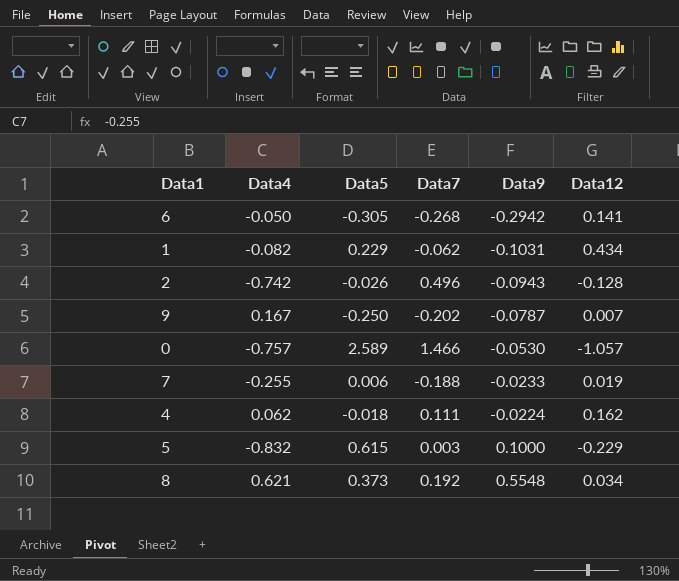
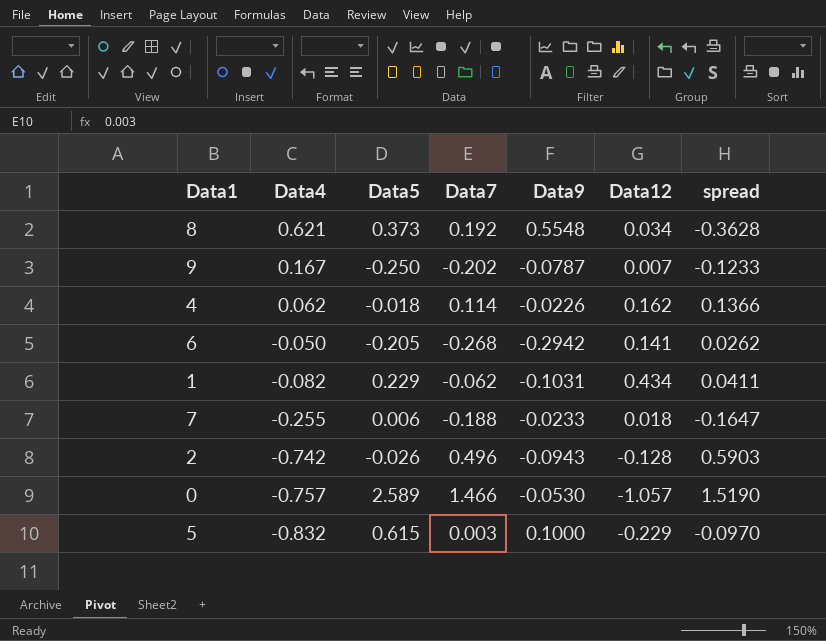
row order: Data9 ascending -> Data4 descending
column spread | formula: none -> [Data7] - [Data9]
4 | Data7: 0.111 -> 0.114
4 | Data9: -0.0224 -> -0.0226
6 | Data5: -0.305 -> -0.205
7 | Data12: 0.019 -> 0.018

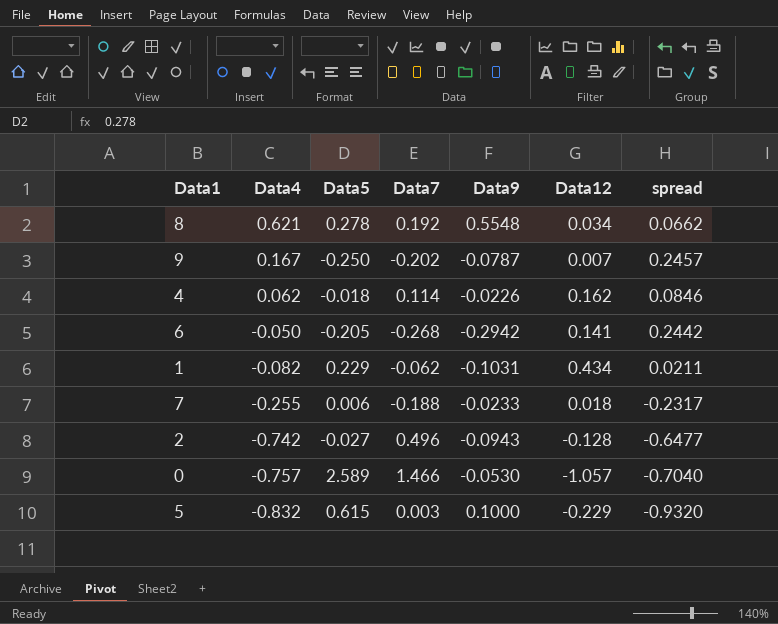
column spread | formula: [Data7] - [Data9] -> [Data4] - [Data9]
8 | Data5: 0.373 -> 0.278
2 | Data5: -0.026 -> -0.027

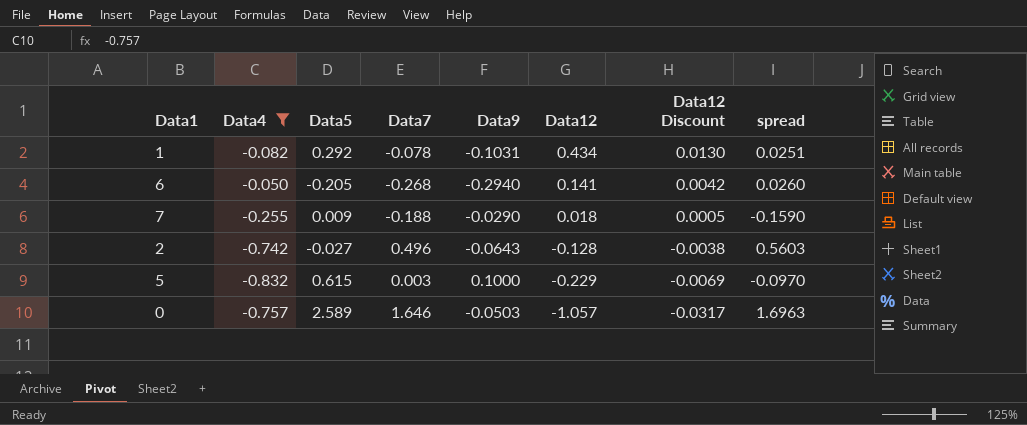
filter: none -> Data4 <= -0.050
row order: Data4 descending -> Data12 descending
column Data12 Discount | formula: none -> [Data12] * 0.03
column spread | formula: [Data4] - [Data9] -> [Data7] - [Data9]
1 | Data5: 0.229 -> 0.292
1 | Data7: -0.062 -> -0.078
6 | Data9: -0.2942 -> -0.2940
7 | Data5: 0.006 -> 0.009
7 | Data9: -0.0233 -> -0.0290
2 | Data9: -0.0943 -> -0.0643
0 | Data7: 1.466 -> 1.646
0 | Data9: -0.0530 -> -0.0503

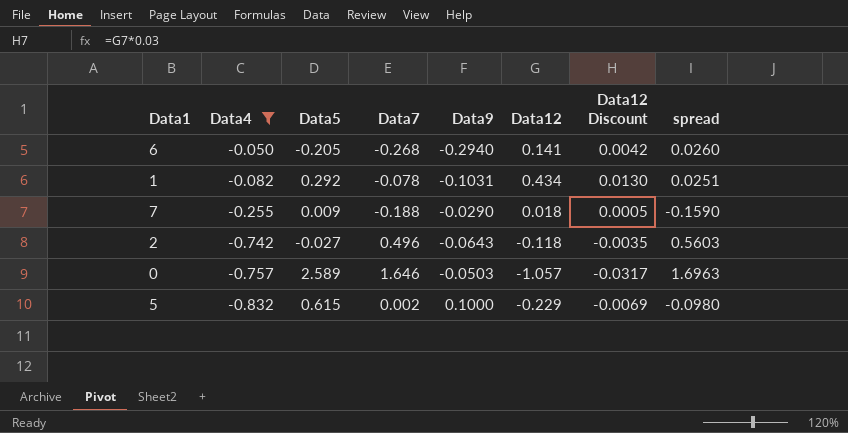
row order: Data12 descending -> Data4 descending
2 | Data12: -0.128 -> -0.118
2 | Data12 Discount: -0.0038 -> -0.0035
5 | Data7: 0.003 -> 0.002
5 | spread: -0.0970 -> -0.0980

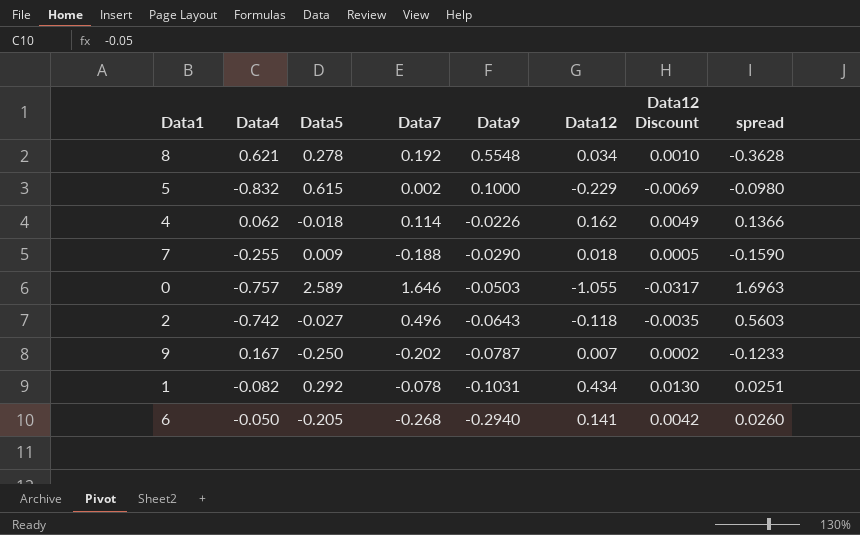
filter: Data4 <= -0.050 -> none
row order: Data4 descending -> Data9 descending
0 | Data12: -1.057 -> -1.055

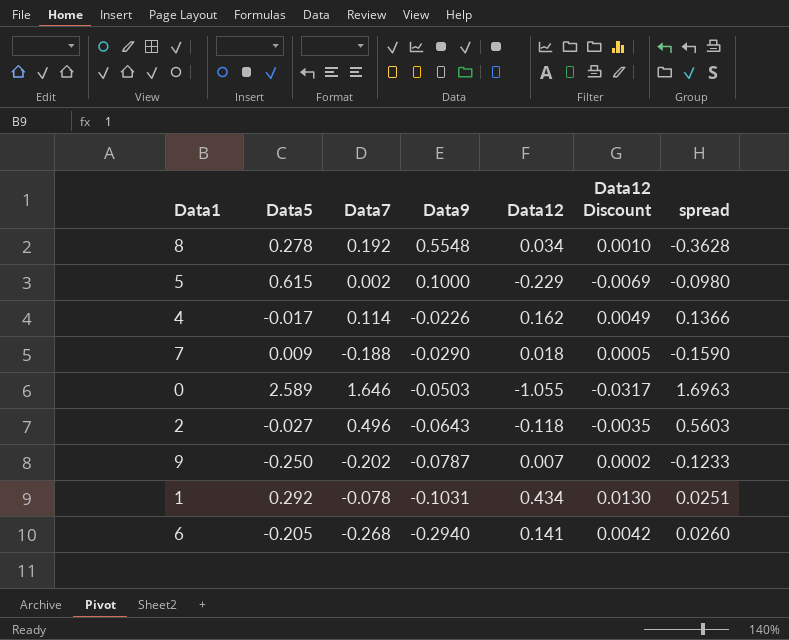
column Data4 | position: 2 -> none
4 | Data5: -0.018 -> -0.017

